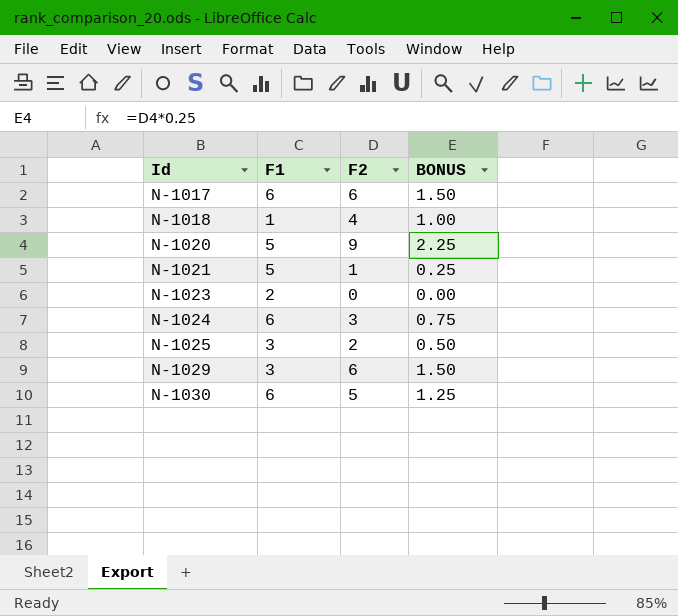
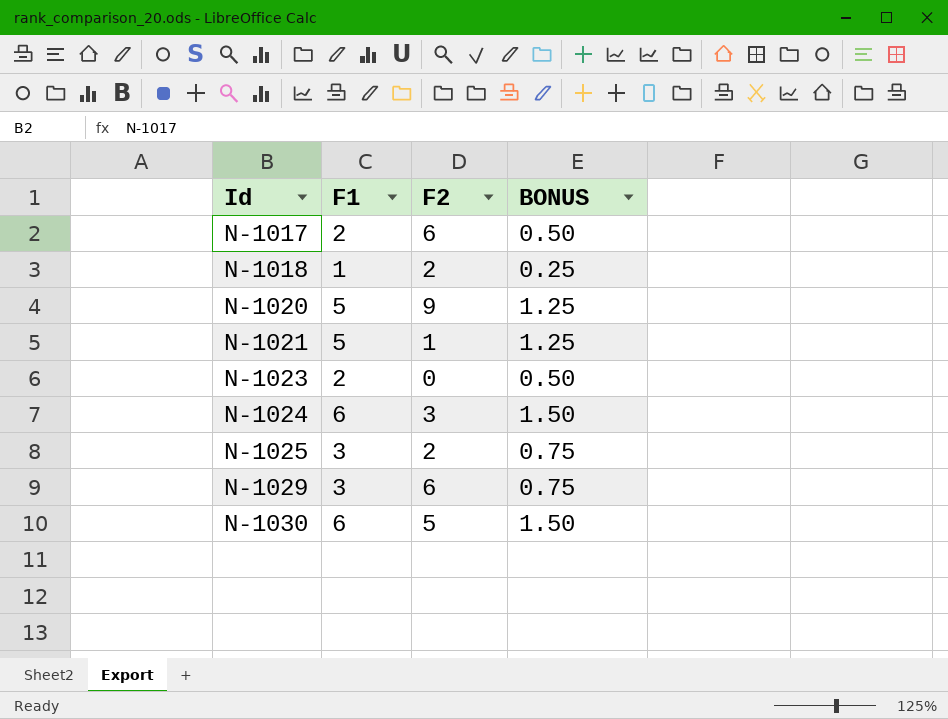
column BONUS | formula: [F2] * 0.25 -> [F1] * 0.25
N-1017 | F1: 6 -> 2
N-1018 | F2: 4 -> 2

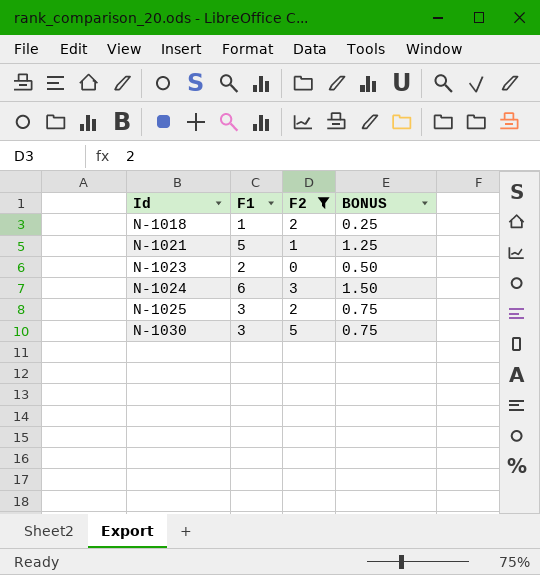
filter: none -> F2 <= 5
N-1030 | F1: 6 -> 3
N-1030 | BONUS: 1.50 -> 0.75

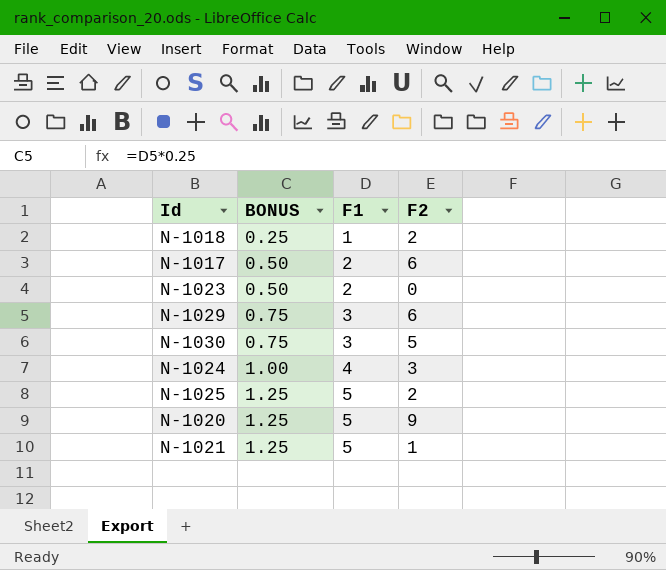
filter: F2 <= 5 -> none
row order: Id ascending -> BONUS ascending
column BONUS | position: 4 -> 2
N-1024 | BONUS: 1.50 -> 1.00
N-1024 | F1: 6 -> 4
N-1025 | BONUS: 0.75 -> 1.25
N-1025 | F1: 3 -> 5

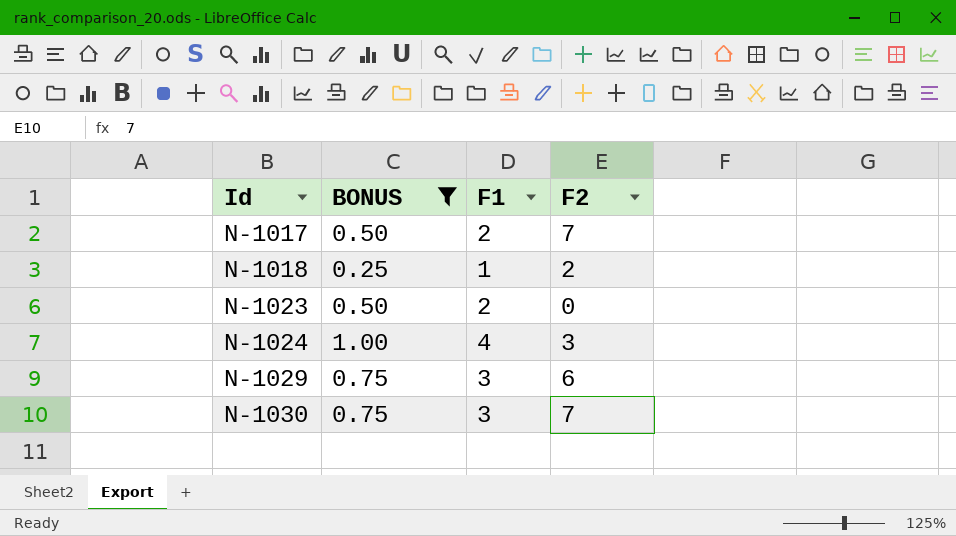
filter: none -> BONUS != 1.25
row order: BONUS ascending -> Id ascending
N-1017 | F2: 6 -> 7
N-1030 | F2: 5 -> 7

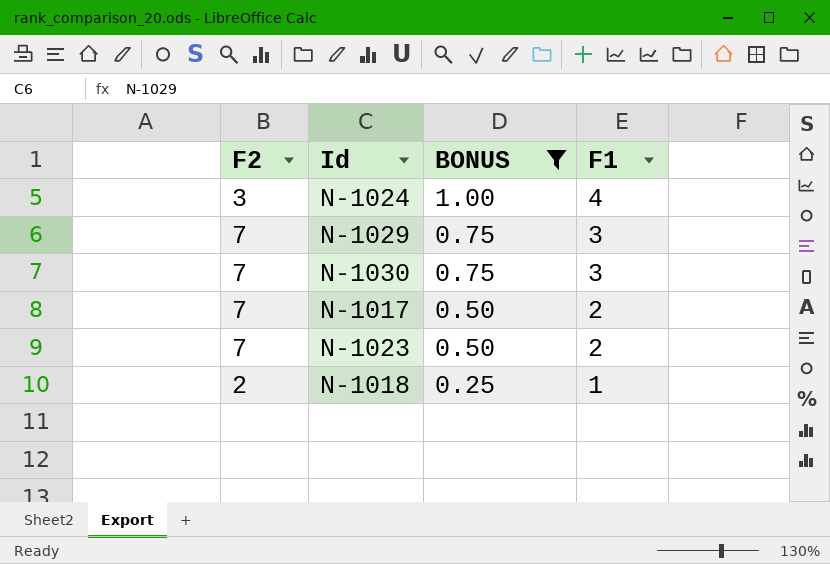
row order: Id ascending -> BONUS descending
column F2 | position: 4 -> 1
N-1029 | F2: 6 -> 7
N-1023 | F2: 0 -> 7

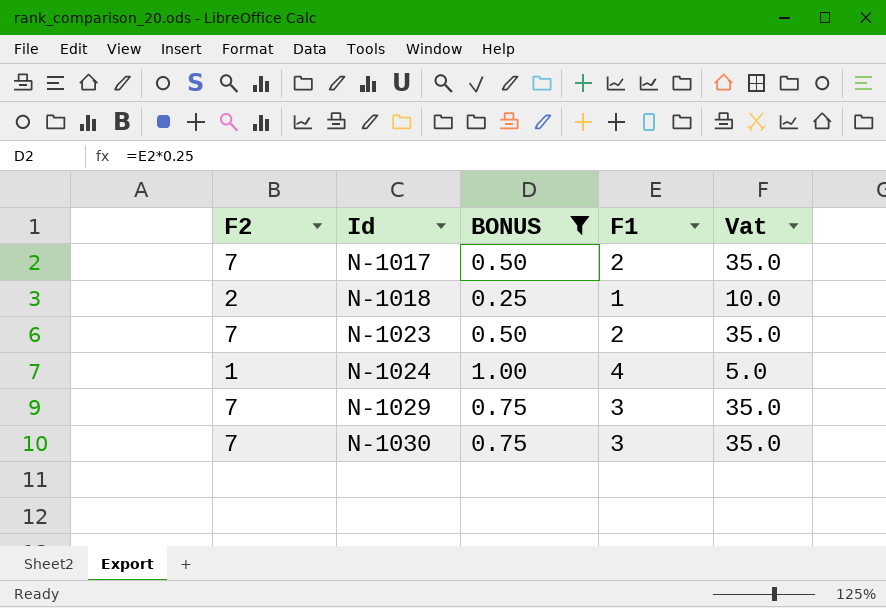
row order: BONUS descending -> Id ascending
column Vat | formula: none -> [F2] * 5
N-1024 | F2: 3 -> 1

